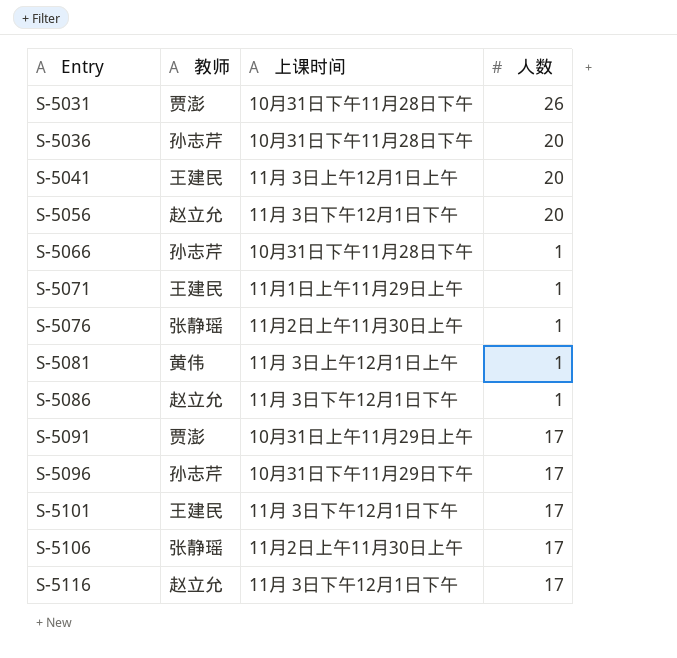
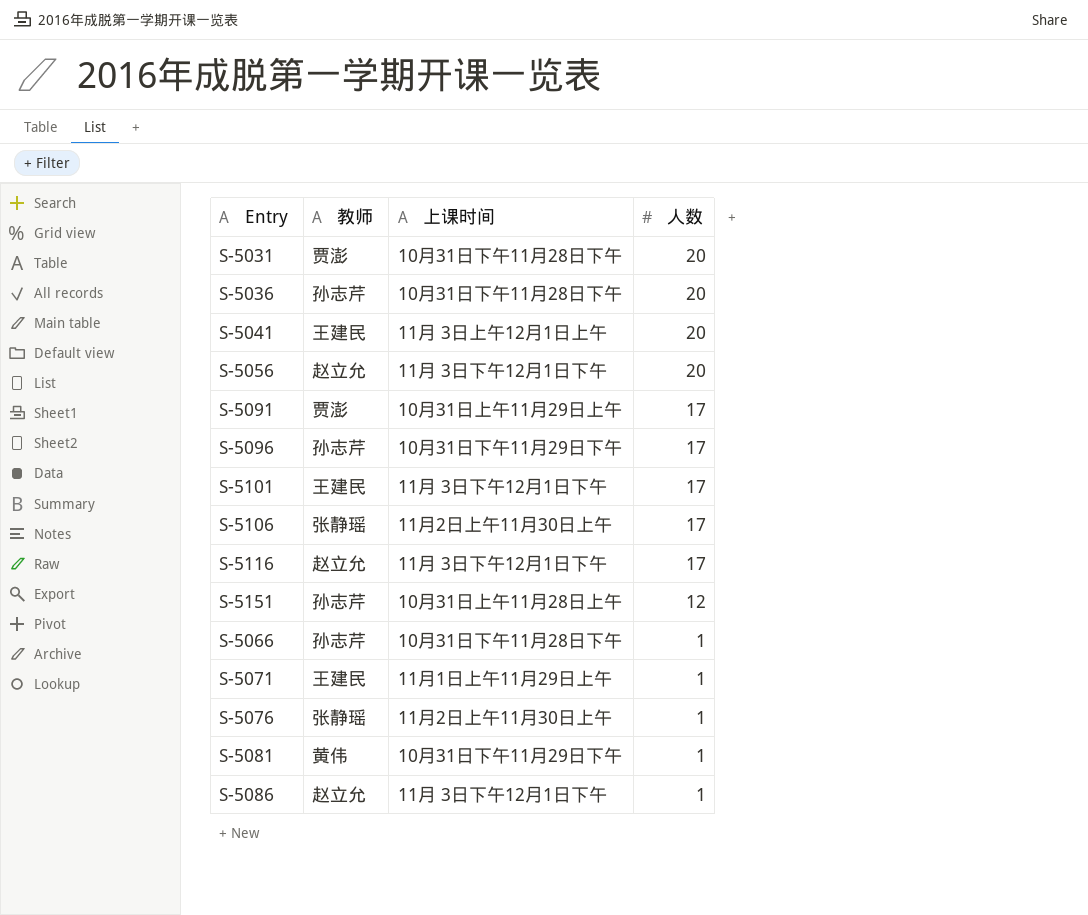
row order: Entry ascending -> 人数 descending
S-5031 | 人数: 26 -> 20
row S-5151: none -> 孙志芹 | 10月31日上午11月28日上午 | 12
S-5081 | 上课时间: 11月 3日上午12月1日上午 -> 10月31日下午11月29日下午

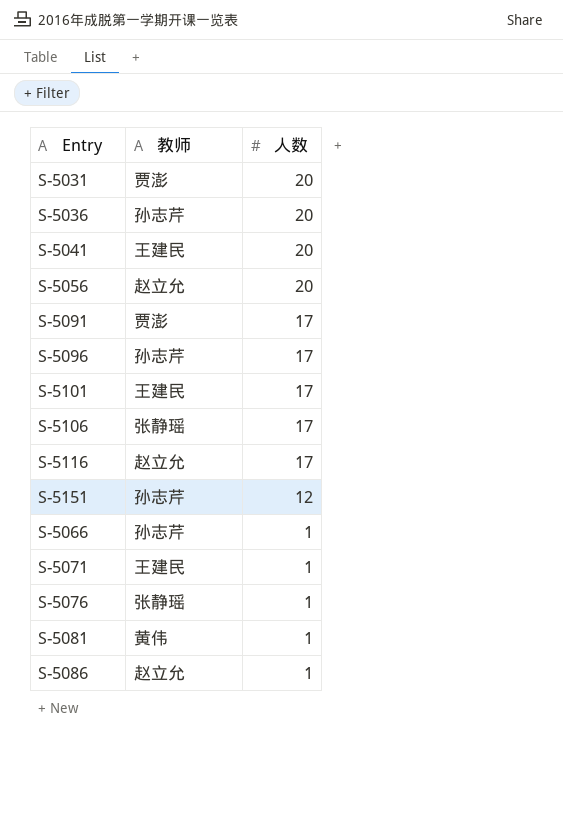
column 上课时间 | position: 3 -> none

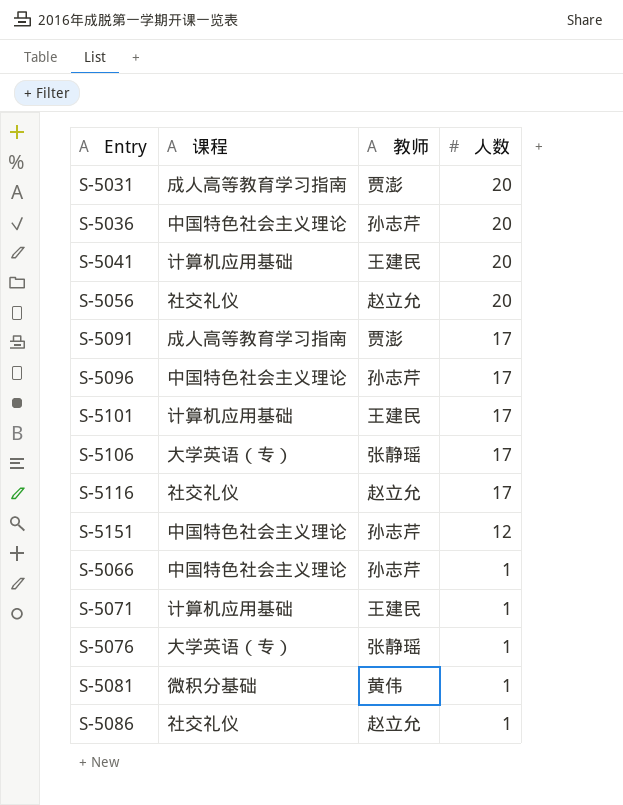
column 课程 | position: none -> 2

